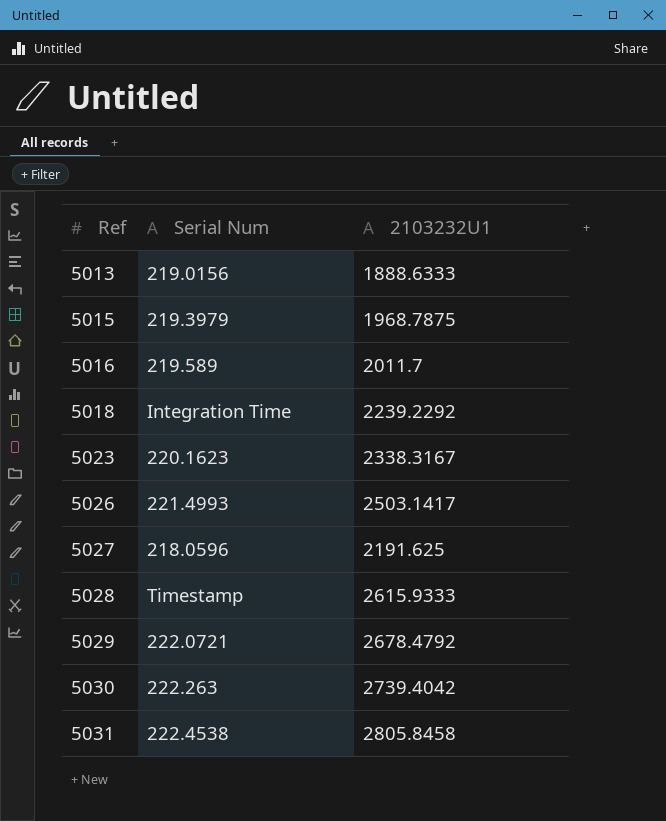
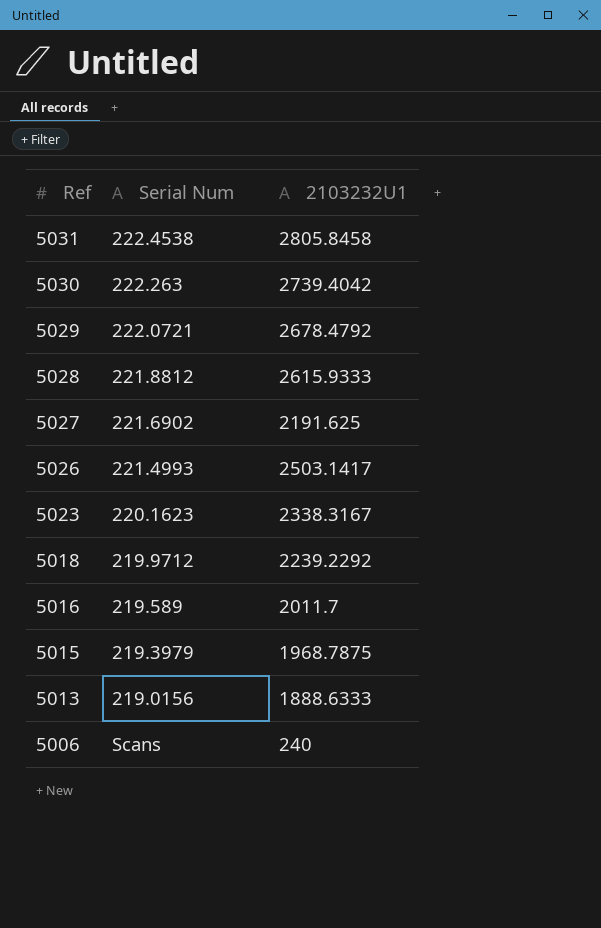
row order: Ref ascending -> Ref descending
5028 | Serial Num: Timestamp -> 221.8812
5027 | Serial Num: 218.0596 -> 221.6902
5018 | Serial Num: Integration Time -> 219.9712
row 5006: none -> Scans | 240

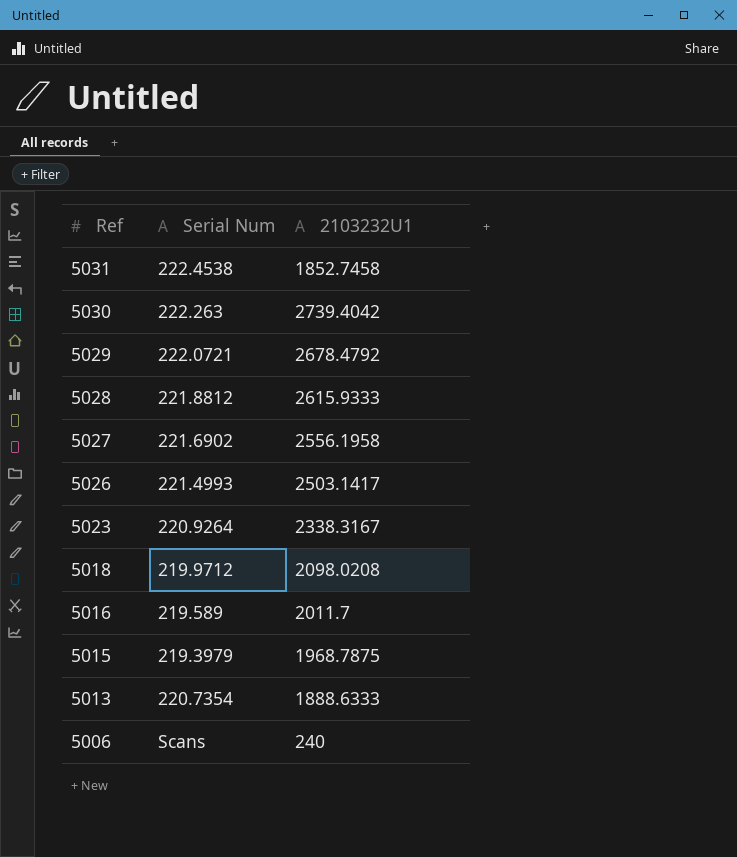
5031 | 2103232U1: 2805.8458 -> 1852.7458
5027 | 2103232U1: 2191.625 -> 2556.1958
5023 | Serial Num: 220.1623 -> 220.9264
5018 | 2103232U1: 2239.2292 -> 2098.0208
5013 | Serial Num: 219.0156 -> 220.7354

